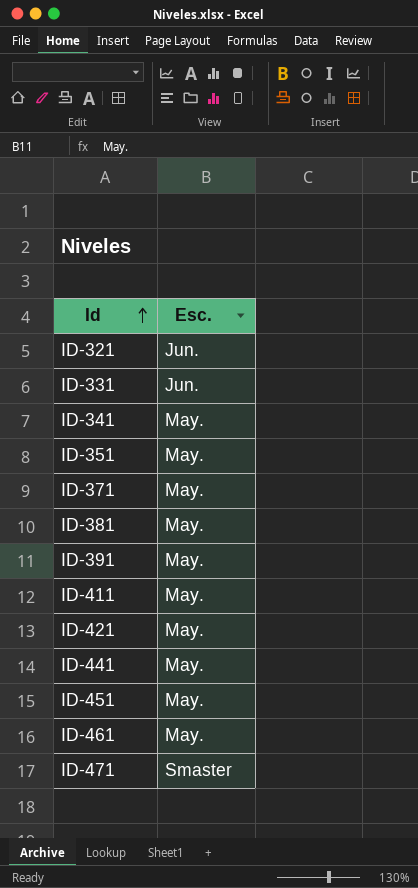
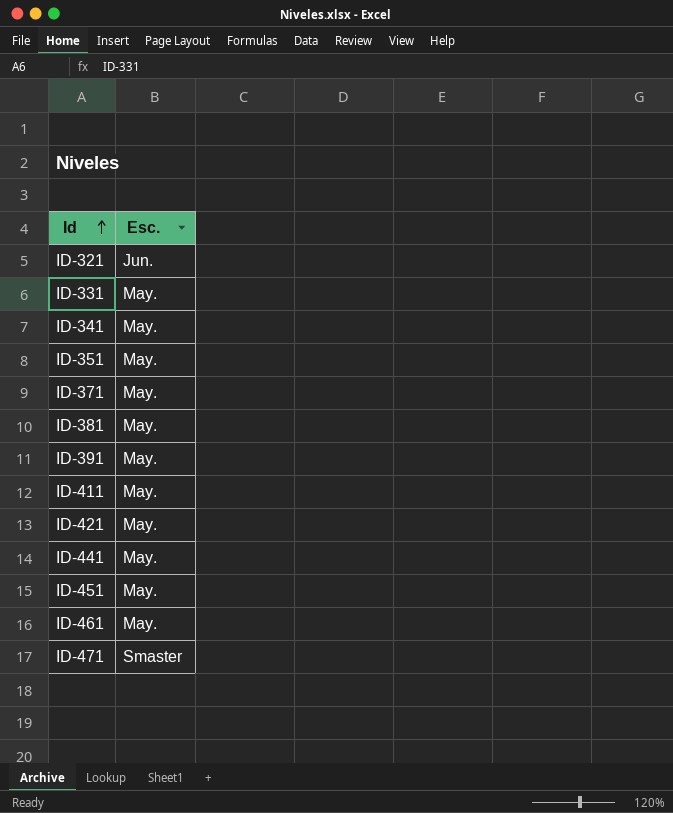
ID-331 | Esc.: Jun. -> May.

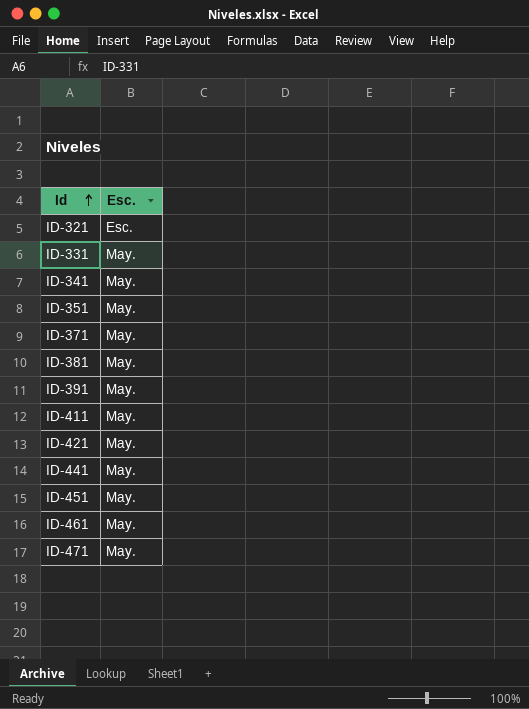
ID-321 | Esc.: Jun. -> Esc.
ID-471 | Esc.: Smaster -> May.

